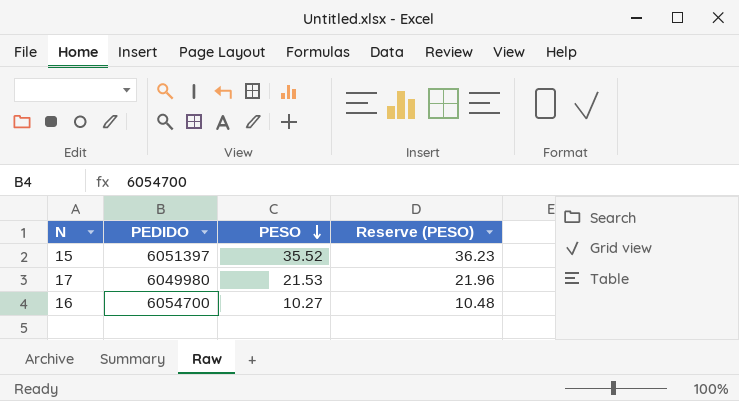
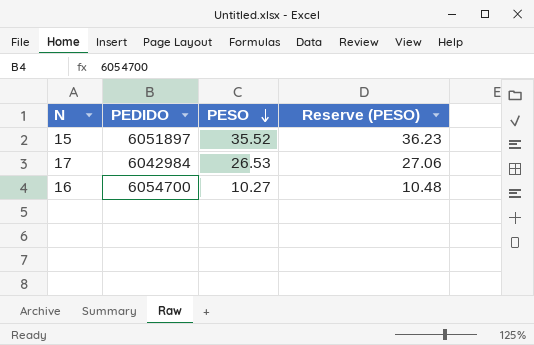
15 | PEDIDO: 6051397 -> 6051897
17 | PEDIDO: 6049980 -> 6042984
17 | PESO: 21.53 -> 26.53
17 | Reserve (PESO): 21.96 -> 27.06

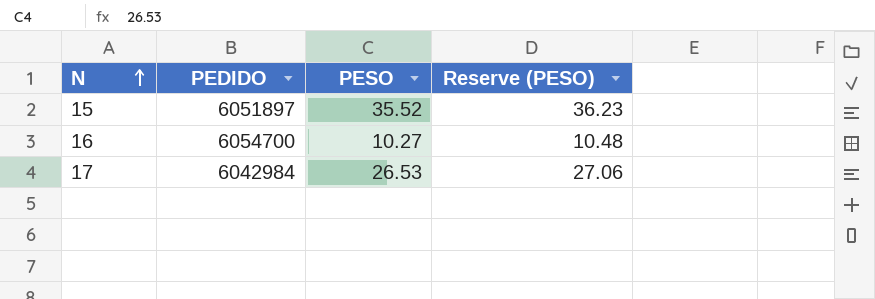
row order: PESO descending -> N ascending

